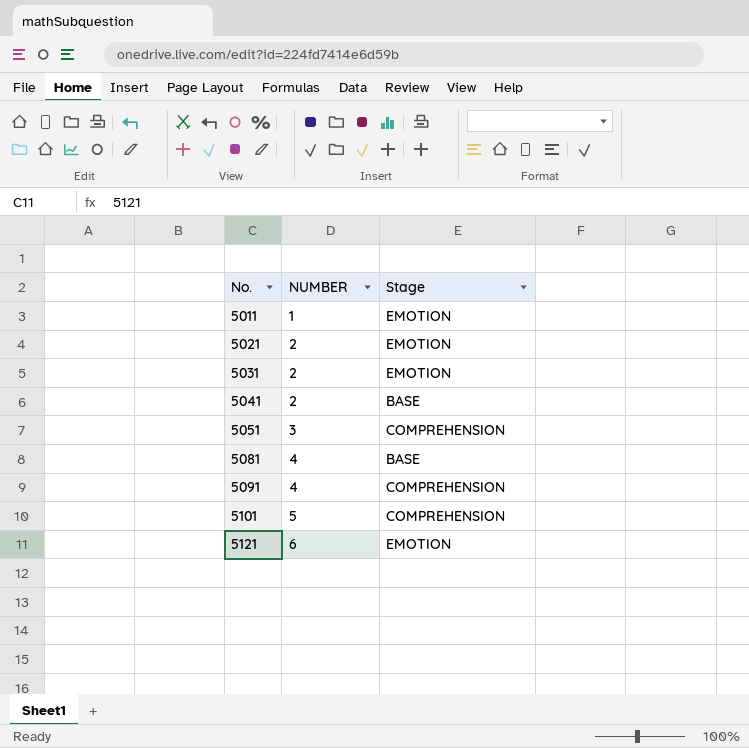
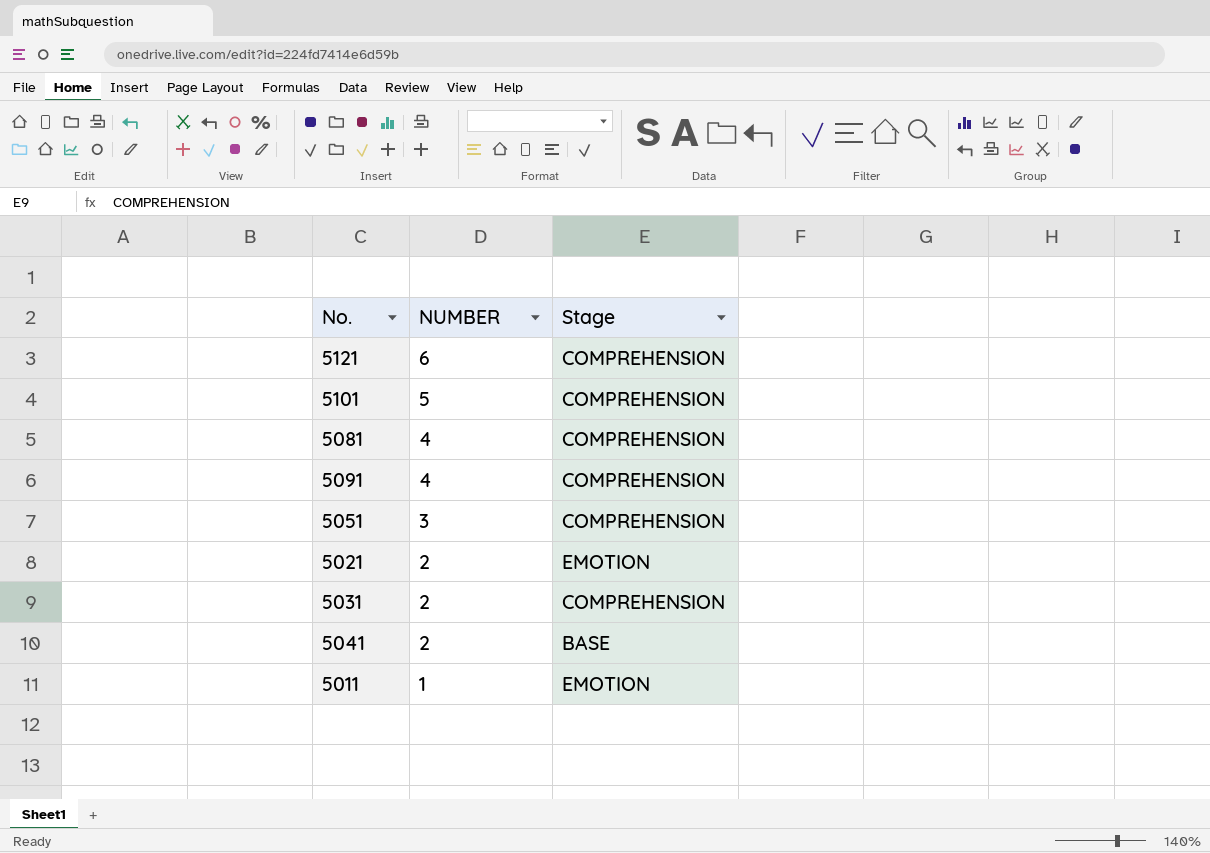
row order: No. ascending -> NUMBER descending
5121 | Stage: EMOTION -> COMPREHENSION
5081 | Stage: BASE -> COMPREHENSION
5031 | Stage: EMOTION -> COMPREHENSION

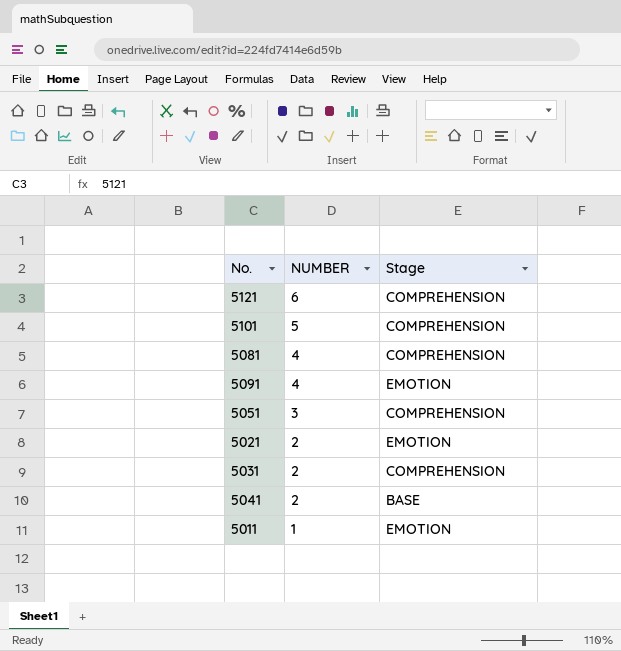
5091 | Stage: COMPREHENSION -> EMOTION

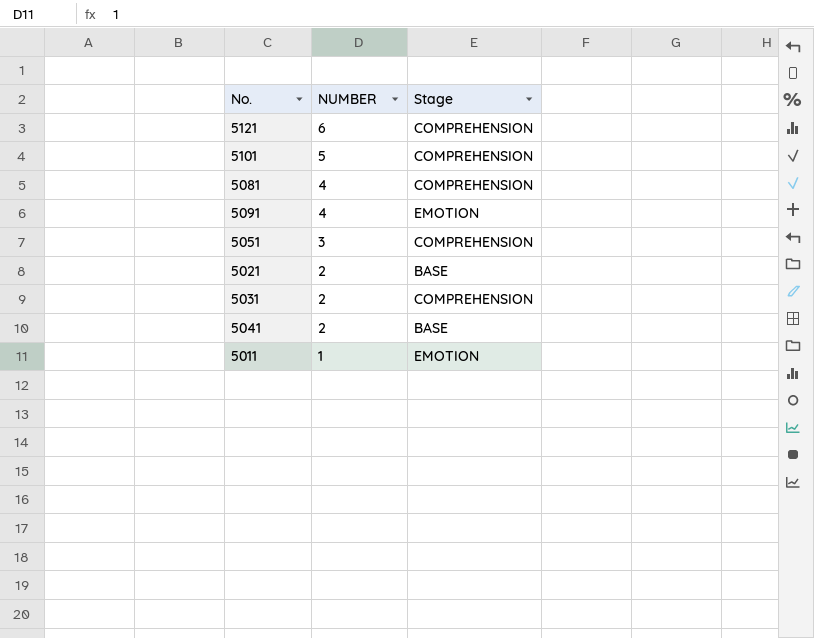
5021 | Stage: EMOTION -> BASE

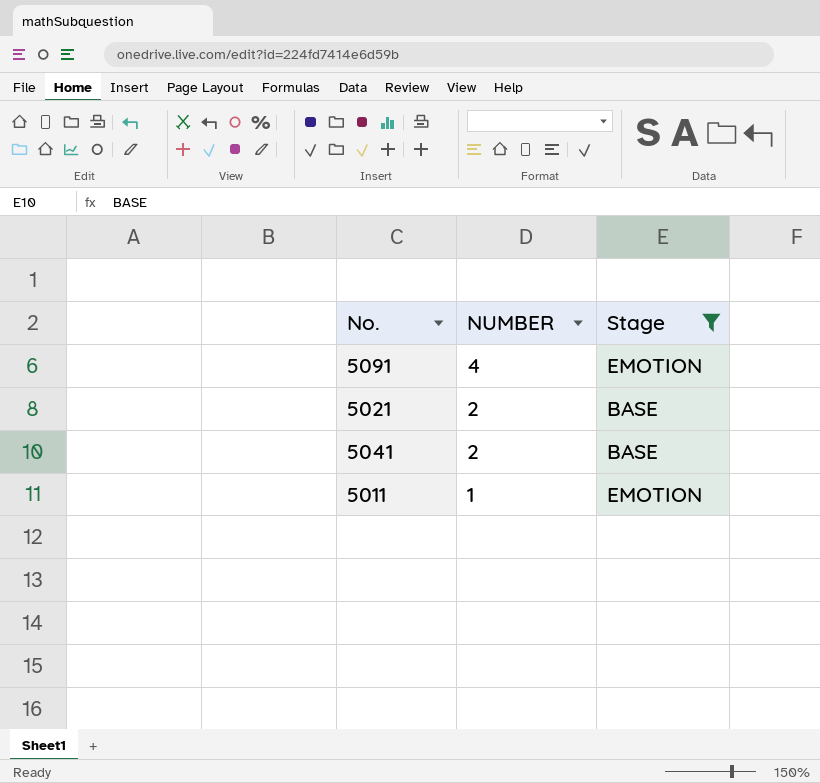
filter: none -> Stage != COMPREHENSION

